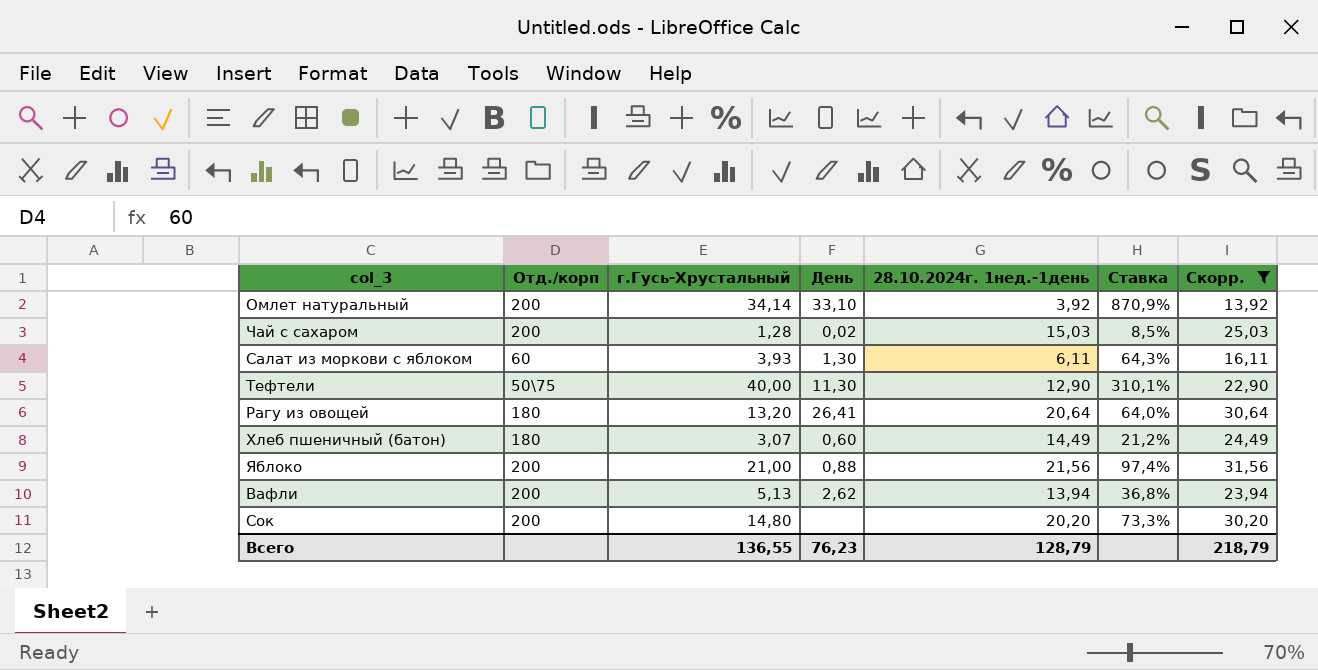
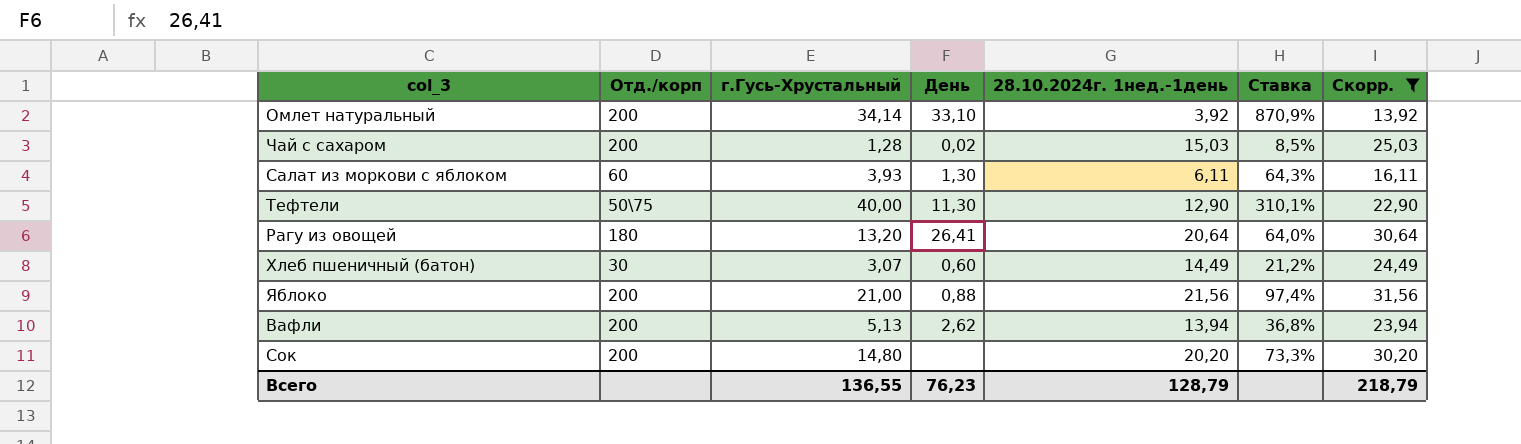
Хлеб пшеничный (батон) | Отд./корп: 180 -> 30

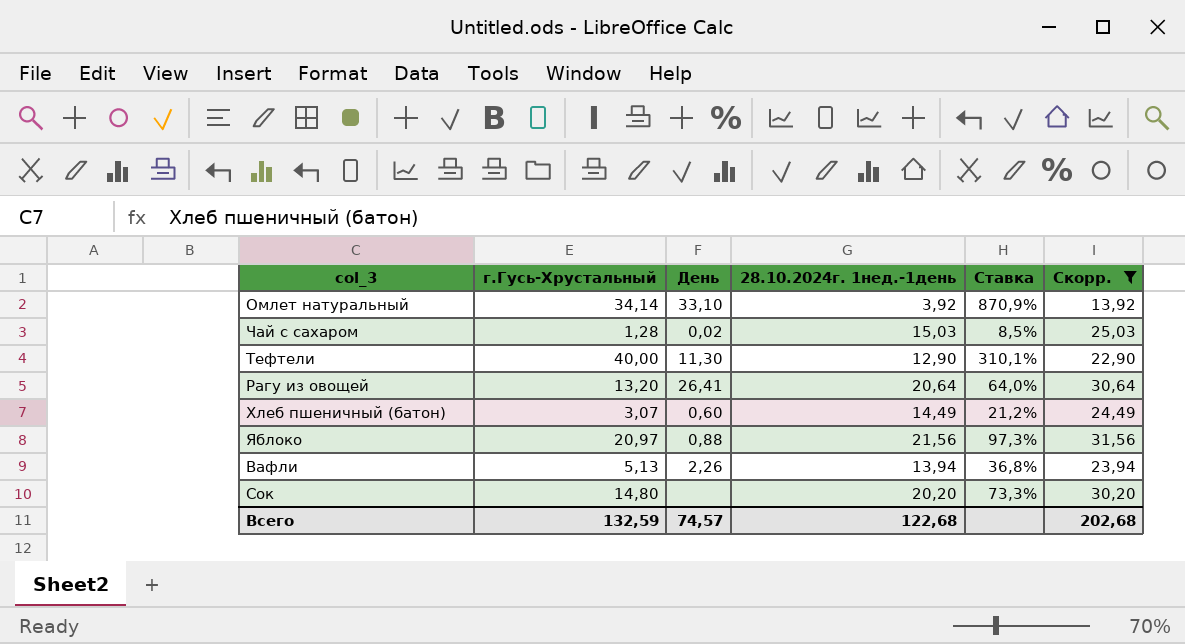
column Отд./корп | position: 2 -> none
row Салат из моркови с яблоком: 60 | 3,93 | 1,30 | 6,11 | 64,3% | 16,11 -> none
Яблоко | г.Гусь-Хрустальный: 21,00 -> 20,97
Яблоко | Ставка: 97,4% -> 97,3%
Вафли | День: 2,62 -> 2,26
Всего | г.Гусь-Хрустальный: 136,55 -> 132,59
Всего | День: 76,23 -> 74,57
Всего | 28.10.2024г. 1нед.-1день: 128,79 -> 122,68
Всего | Скорр.: 218,79 -> 202,68

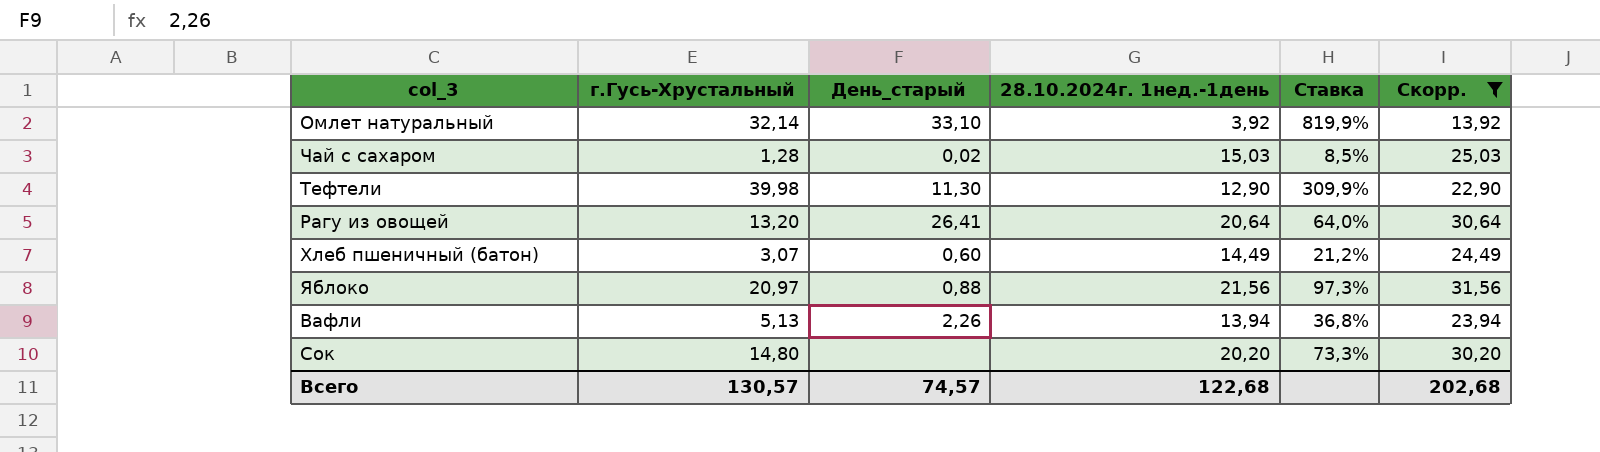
column name: День -> День_старый
Омлет натуральный | г.Гусь-Хрустальный: 34,14 -> 32,14
Омлет натуральный | Ставка: 870,9% -> 819,9%
Тефтели | г.Гусь-Хрустальный: 40,00 -> 39,98
Тефтели | Ставка: 310,1% -> 309,9%
Всего | г.Гусь-Хрустальный: 132,59 -> 130,57

